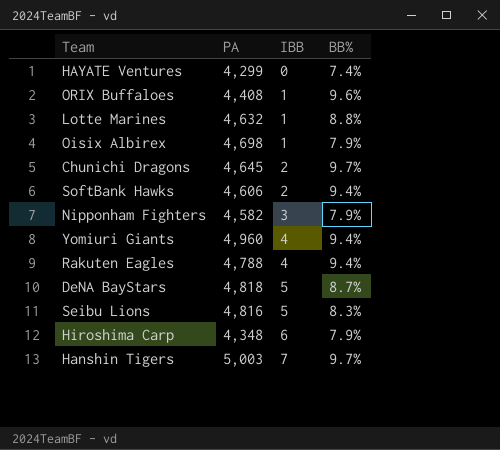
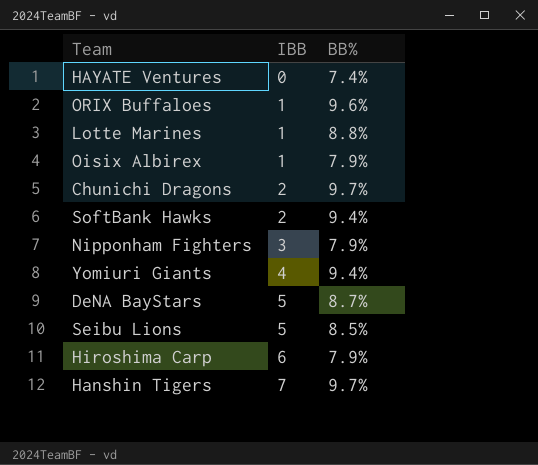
column PA | position: 2 -> none
row Rakuten Eagles: 4,788 | 4 | 9.4% -> none
Seibu Lions | BB%: 8.3% -> 8.5%

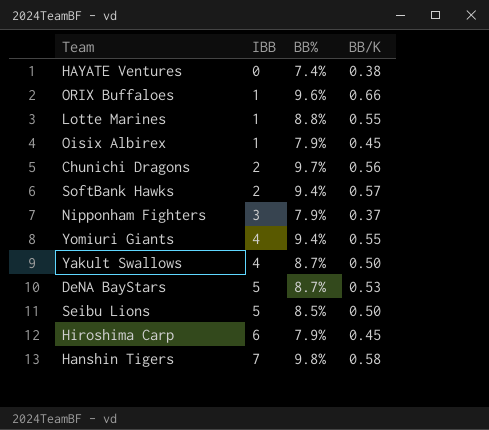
column BB/K | position: none -> 4
row Yakult Swallows: none -> 4 | 8.7% | 0.50
Hanshin Tigers | BB%: 9.7% -> 9.8%

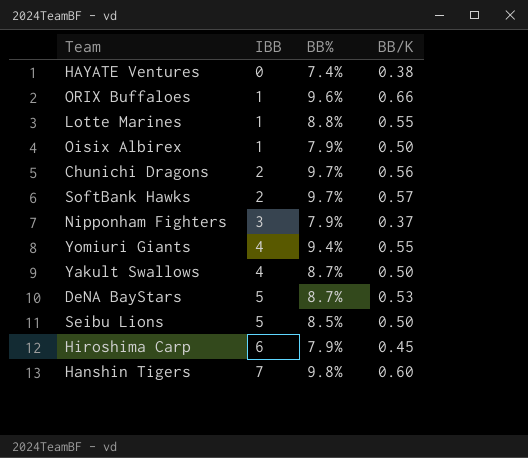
Oisix Albirex | BB/K: 0.45 -> 0.50
SoftBank Hawks | BB%: 9.4% -> 9.7%
Hanshin Tigers | BB/K: 0.58 -> 0.60

